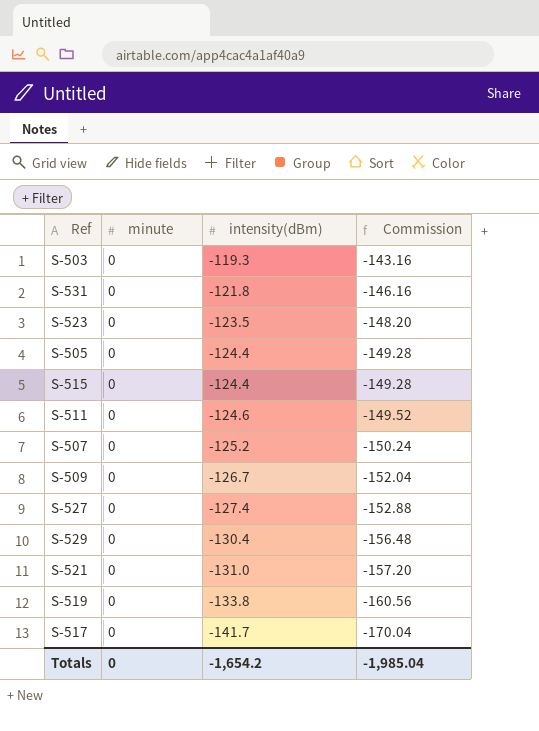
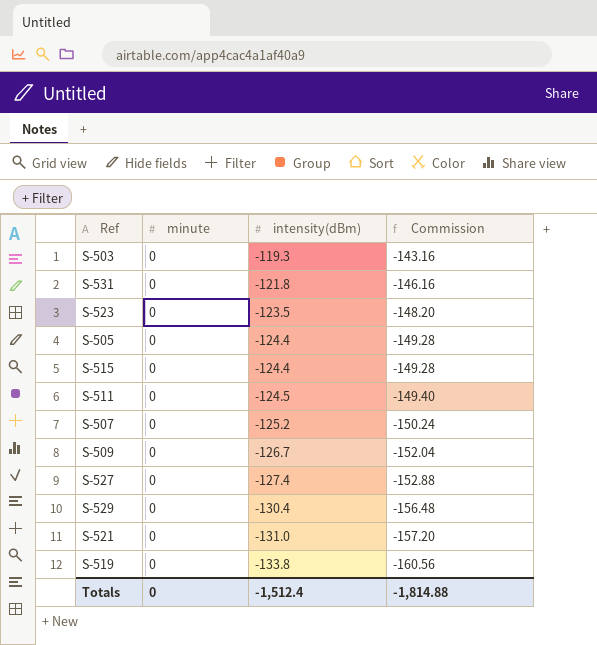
row S-517: 0 | -141.7 | -170.04 -> none
S-511 | intensity(dBm): -124.6 -> -124.5
S-511 | Commission: -149.52 -> -149.40
Totals | intensity(dBm): -1,654.2 -> -1,512.4
Totals | Commission: -1,985.04 -> -1,814.88

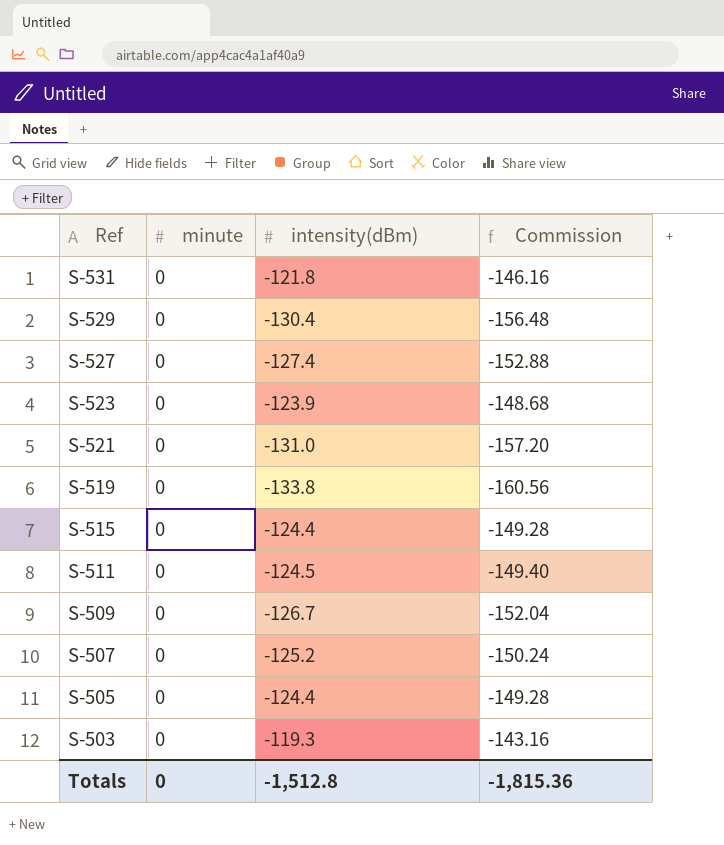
row order: intensity(dBm) descending -> Ref descending
S-523 | intensity(dBm): -123.5 -> -123.9
S-523 | Commission: -148.20 -> -148.68
Totals | intensity(dBm): -1,512.4 -> -1,512.8
Totals | Commission: -1,814.88 -> -1,815.36

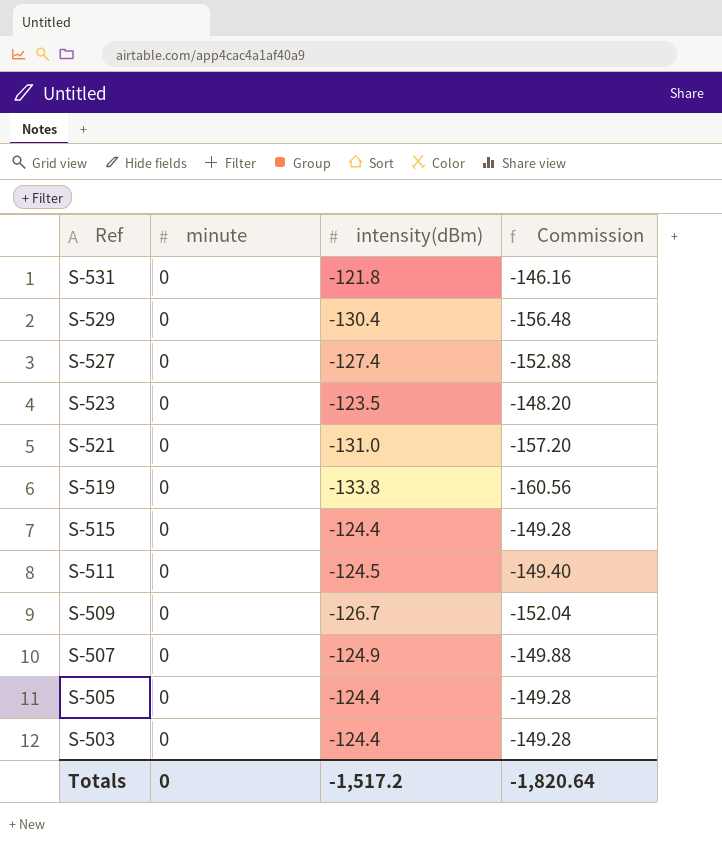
S-523 | intensity(dBm): -123.9 -> -123.5
S-523 | Commission: -148.68 -> -148.20
S-507 | intensity(dBm): -125.2 -> -124.9
S-507 | Commission: -150.24 -> -149.88
S-503 | intensity(dBm): -119.3 -> -124.4
S-503 | Commission: -143.16 -> -149.28
Totals | intensity(dBm): -1,512.8 -> -1,517.2
Totals | Commission: -1,815.36 -> -1,820.64

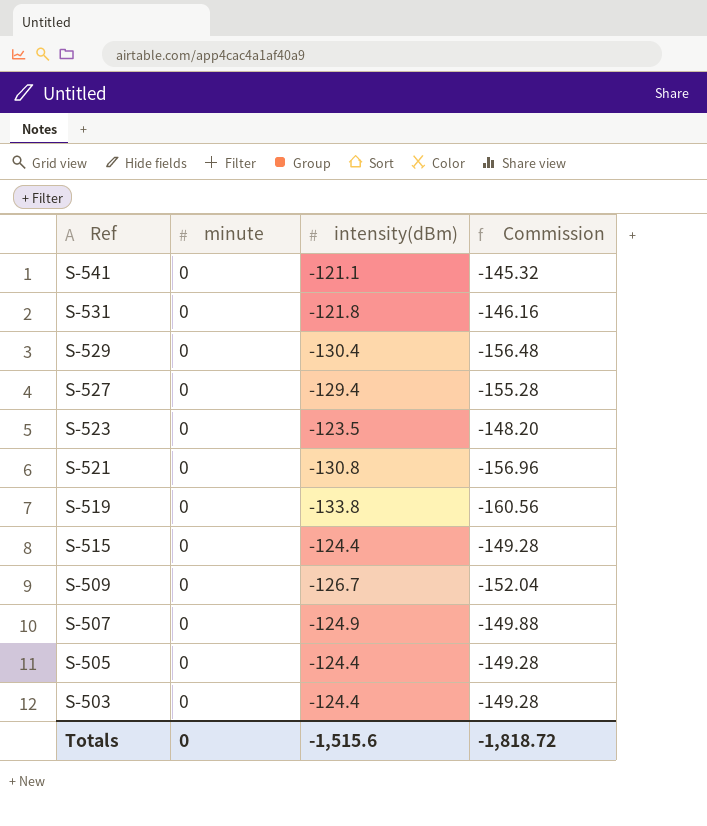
row S-511: 0 | -124.5 | -149.40 -> none
row S-541: none -> 0 | -121.1 | -145.32
S-527 | intensity(dBm): -127.4 -> -129.4
S-527 | Commission: -152.88 -> -155.28
S-521 | intensity(dBm): -131.0 -> -130.8
S-521 | Commission: -157.20 -> -156.96
Totals | intensity(dBm): -1,517.2 -> -1,515.6
Totals | Commission: -1,820.64 -> -1,818.72

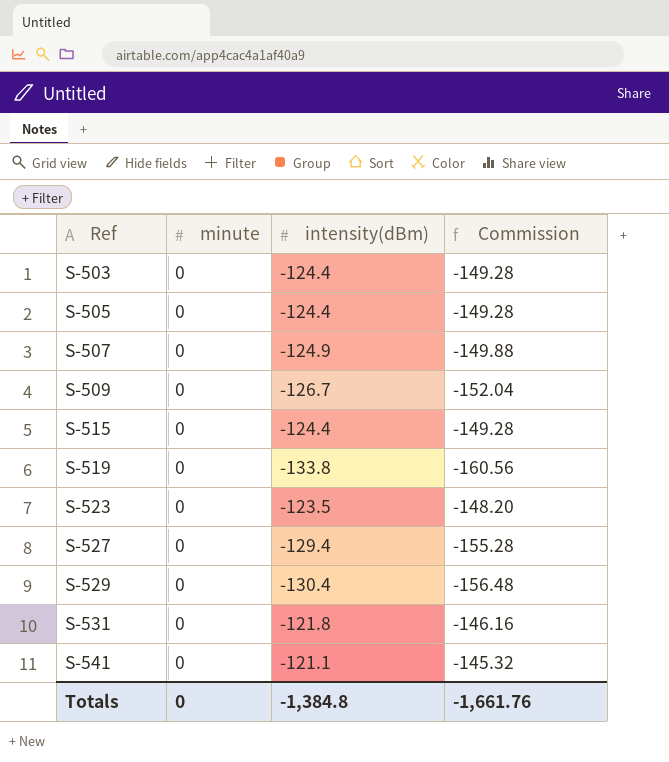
row order: Ref descending -> Ref ascending
row S-521: 0 | -130.8 | -156.96 -> none
Totals | intensity(dBm): -1,515.6 -> -1,384.8
Totals | Commission: -1,818.72 -> -1,661.76

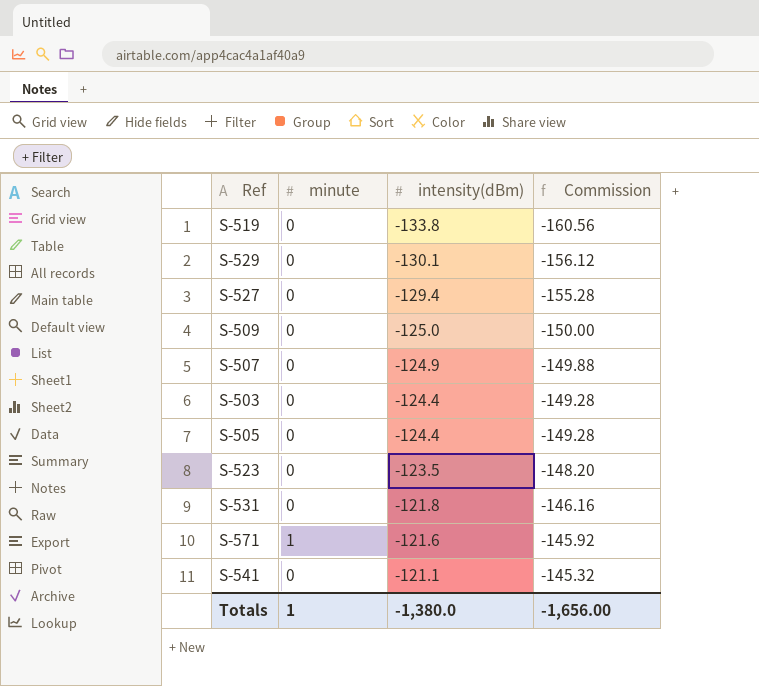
row order: Ref ascending -> intensity(dBm) ascending
row S-515: 0 | -124.4 | -149.28 -> none
S-529 | intensity(dBm): -130.4 -> -130.1
S-529 | Commission: -156.48 -> -156.12
S-509 | intensity(dBm): -126.7 -> -125.0
S-509 | Commission: -152.04 -> -150.00
row S-571: none -> 1 | -121.6 | -145.92
Totals | minute: 0 -> 1
Totals | intensity(dBm): -1,384.8 -> -1,380.0
Totals | Commission: -1,661.76 -> -1,656.00

